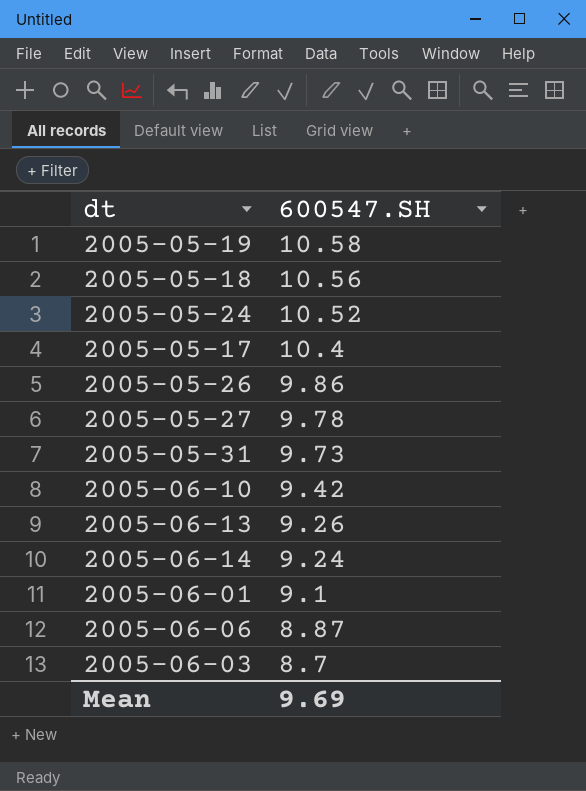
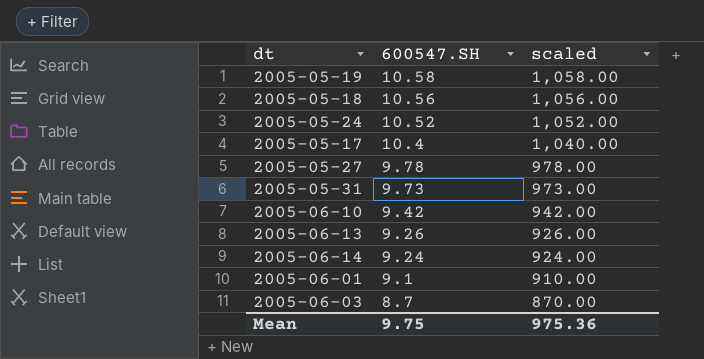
column scaled | formula: none -> [600547.SH] * 100
row 2005-05-26: 9.86 -> none
row 2005-06-06: 8.87 -> none
Mean | 600547.SH: 9.69 -> 9.75

